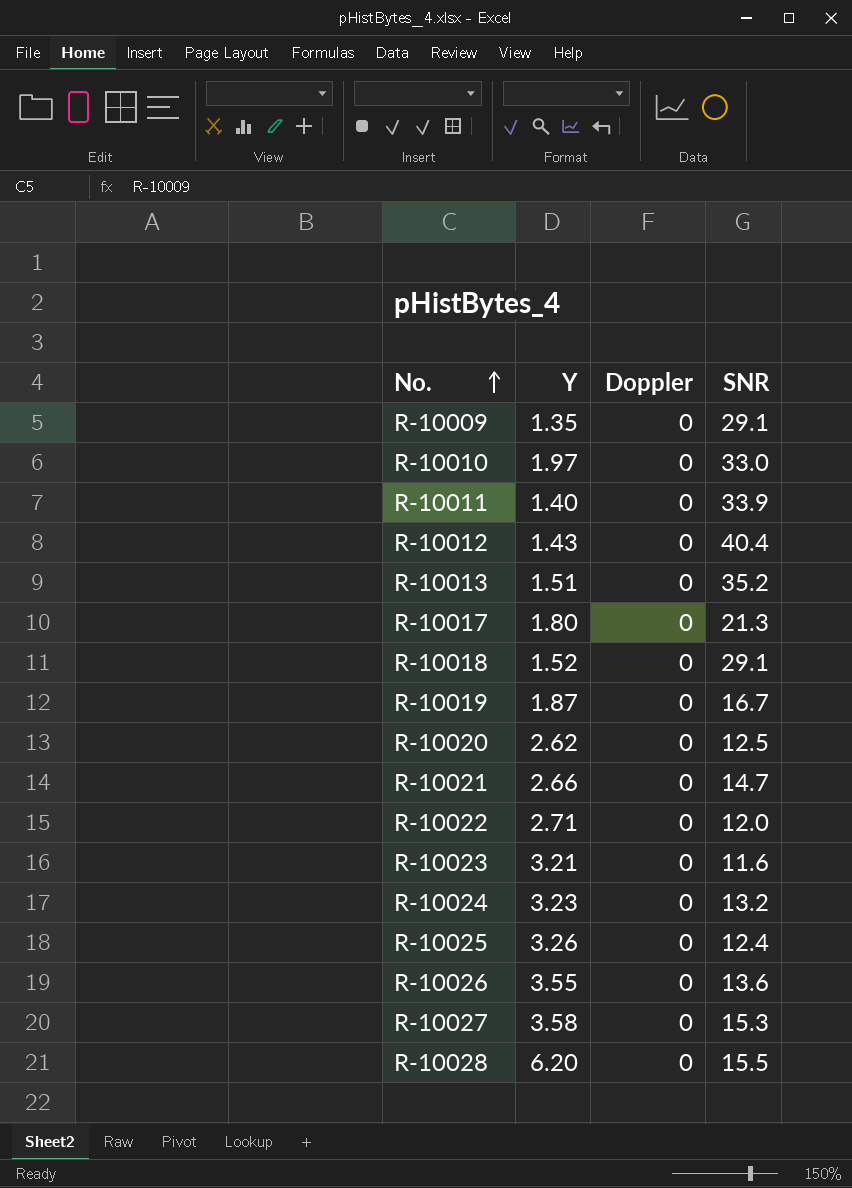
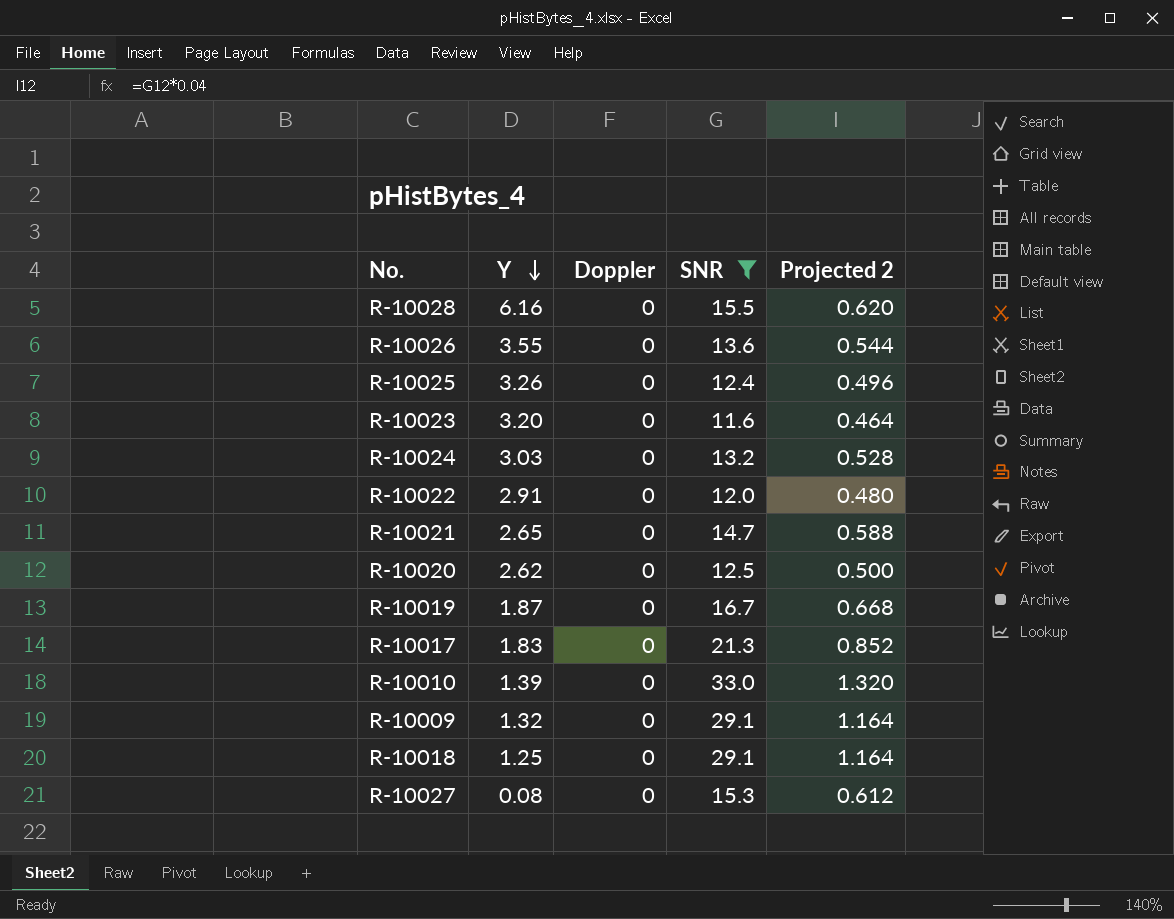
filter: none -> SNR <= 33.0
row order: No. ascending -> Y descending
column Projected 2 | formula: none -> [SNR] * 0.04
R-10028 | Y: 6.20 -> 6.16
R-10023 | Y: 3.21 -> 3.20
R-10024 | Y: 3.23 -> 3.03
R-10022 | Y: 2.71 -> 2.91
R-10021 | Y: 2.66 -> 2.65
R-10017 | Y: 1.80 -> 1.83
R-10010 | Y: 1.97 -> 1.39
R-10009 | Y: 1.35 -> 1.32
R-10018 | Y: 1.52 -> 1.25
R-10027 | Y: 3.58 -> 0.08

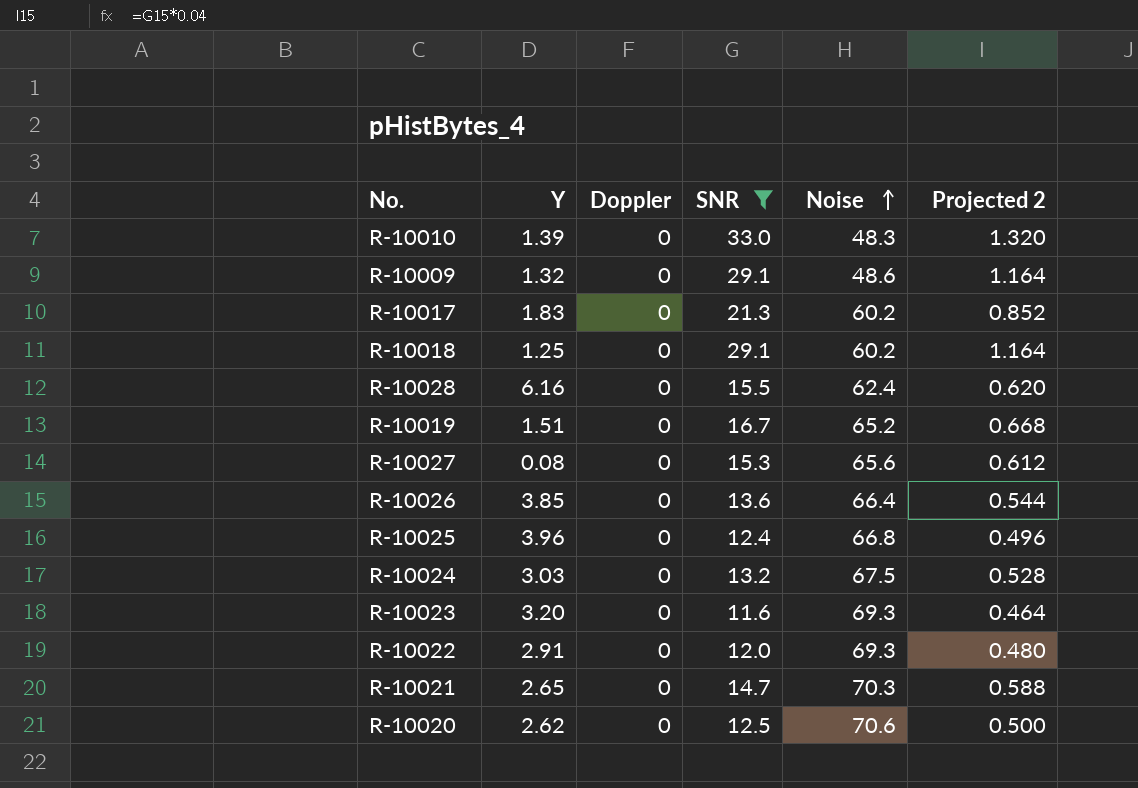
row order: Y descending -> Noise ascending
column Noise | position: none -> 5
R-10019 | Y: 1.87 -> 1.51
R-10026 | Y: 3.55 -> 3.85
R-10025 | Y: 3.26 -> 3.96

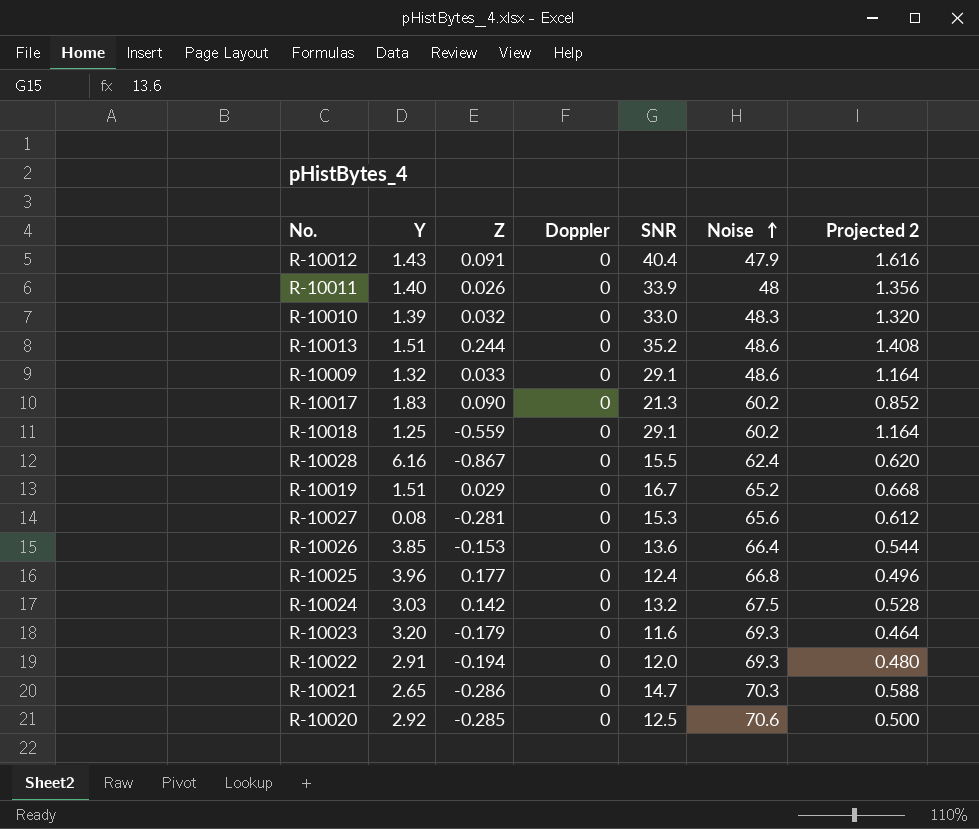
filter: SNR <= 33.0 -> none
column Z | position: none -> 3
R-10020 | Y: 2.62 -> 2.92

